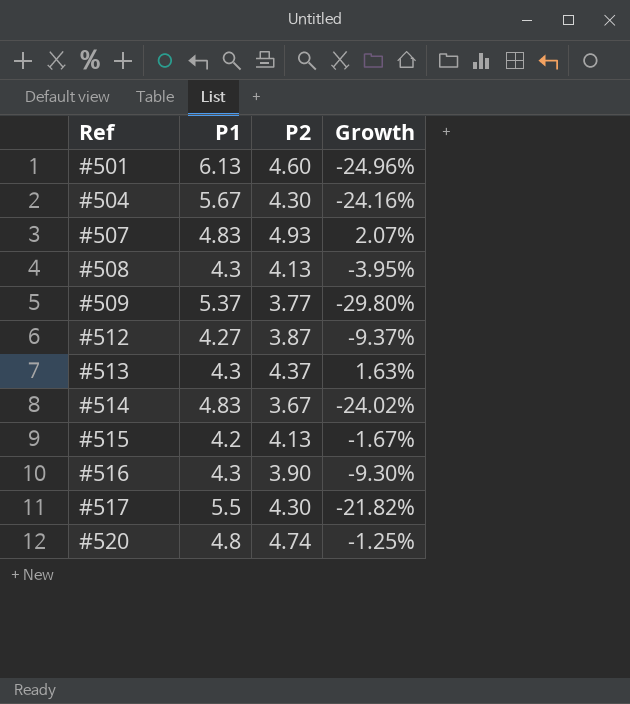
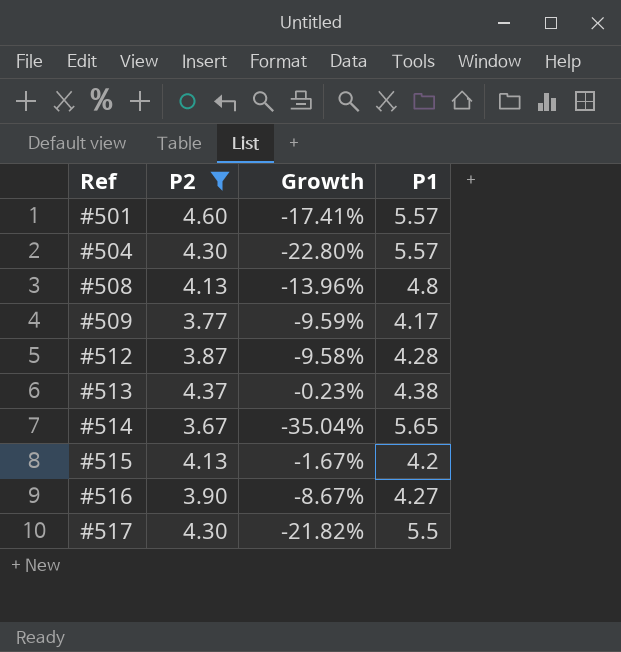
filter: none -> P2 <= 4.60
column P1 | position: 2 -> 4
#501 | Growth: -24.96% -> -17.41%
#501 | P1: 6.13 -> 5.57
#504 | Growth: -24.16% -> -22.80%
#504 | P1: 5.67 -> 5.57
#508 | Growth: -3.95% -> -13.96%
#508 | P1: 4.3 -> 4.8
#509 | Growth: -29.80% -> -9.59%
#509 | P1: 5.37 -> 4.17
#512 | Growth: -9.37% -> -9.58%
#512 | P1: 4.27 -> 4.28
#513 | Growth: 1.63% -> -0.23%
#513 | P1: 4.3 -> 4.38
#514 | Growth: -24.02% -> -35.04%
#514 | P1: 4.83 -> 5.65
#516 | Growth: -9.30% -> -8.67%
#516 | P1: 4.3 -> 4.27

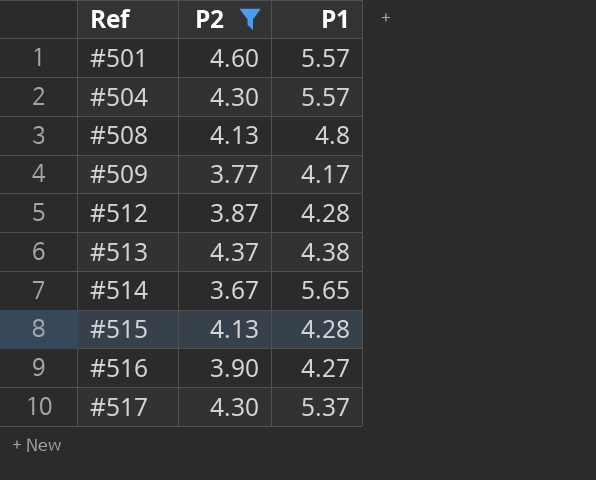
column Growth | formula: ([P2] - [P1]) / [P1] -> none
#515 | P1: 4.2 -> 4.28
#517 | P1: 5.5 -> 5.37

